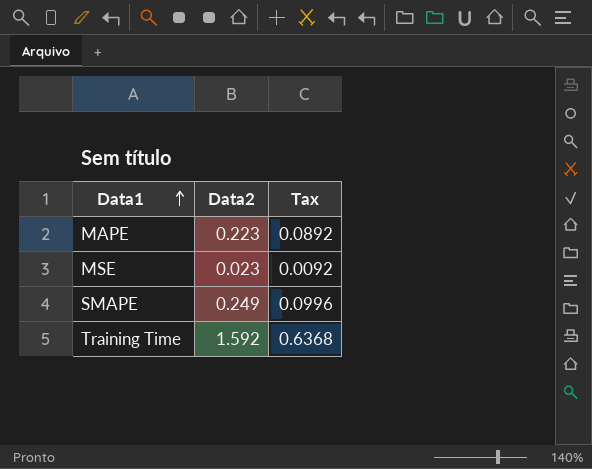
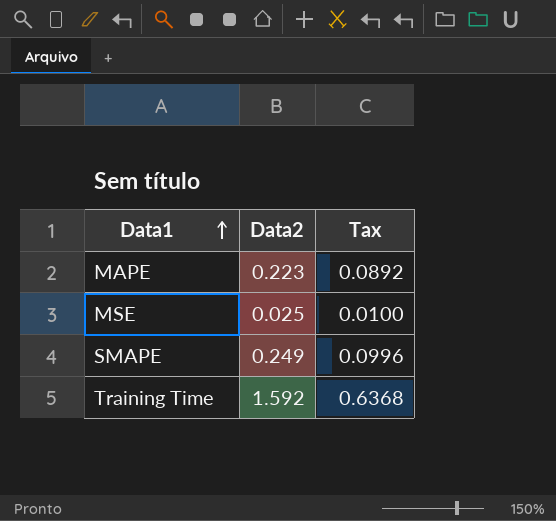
MSE | Data2: 0.023 -> 0.025
MSE | Tax: 0.0092 -> 0.0100

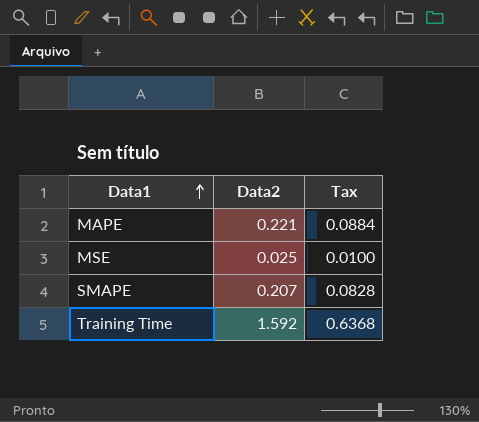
MAPE | Data2: 0.223 -> 0.221
MAPE | Tax: 0.0892 -> 0.0884
SMAPE | Data2: 0.249 -> 0.207
SMAPE | Tax: 0.0996 -> 0.0828

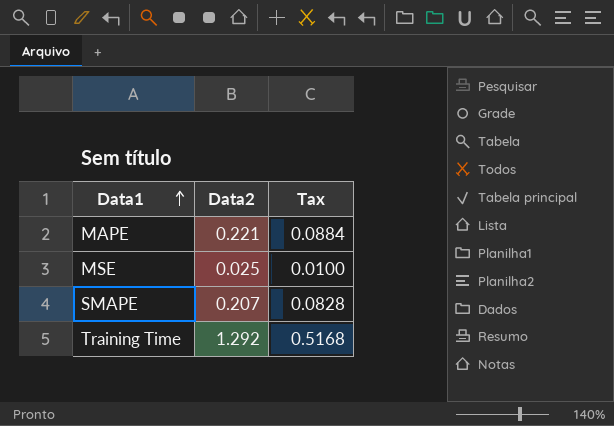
Training Time | Data2: 1.592 -> 1.292
Training Time | Tax: 0.6368 -> 0.5168

